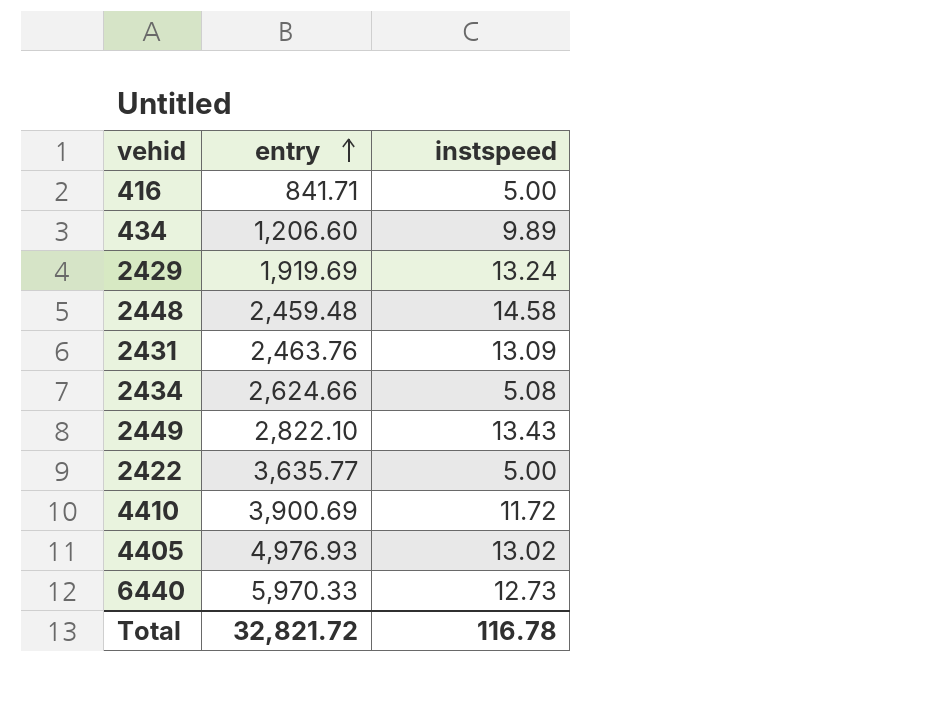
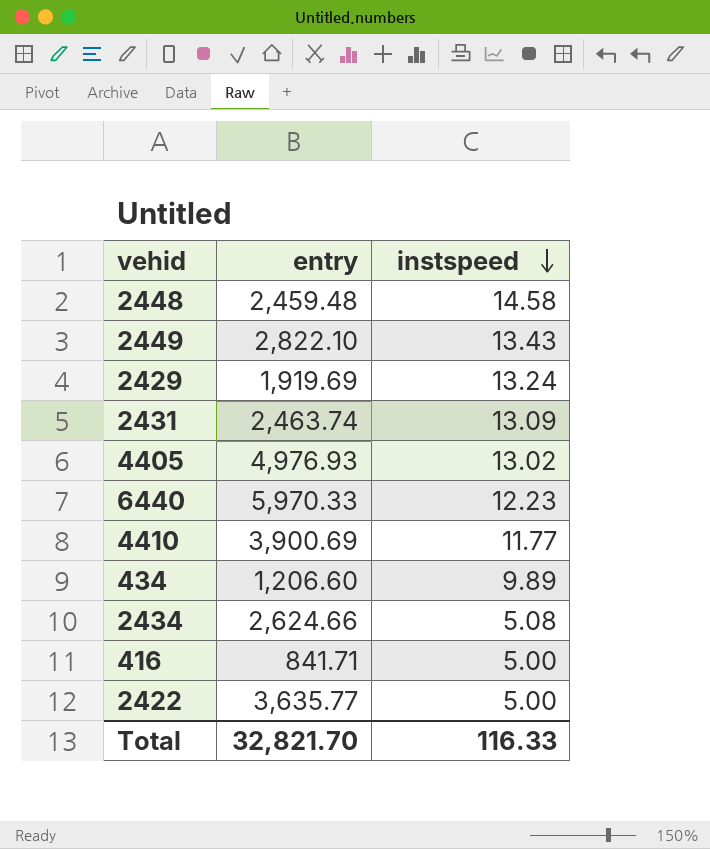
row order: entry ascending -> instspeed descending
2431 | entry: 2,463.76 -> 2,463.74
6440 | instspeed: 12.73 -> 12.23
4410 | instspeed: 11.72 -> 11.77
Total | entry: 32,821.72 -> 32,821.70
Total | instspeed: 116.78 -> 116.33

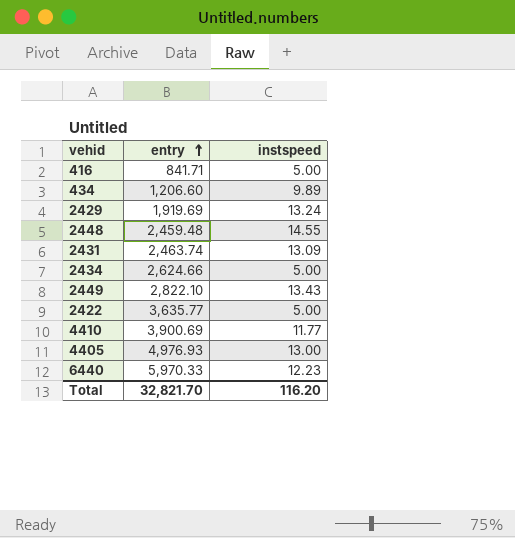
row order: instspeed descending -> entry ascending
2448 | instspeed: 14.58 -> 14.55
2434 | instspeed: 5.08 -> 5.00
4405 | instspeed: 13.02 -> 13.00
Total | instspeed: 116.33 -> 116.20

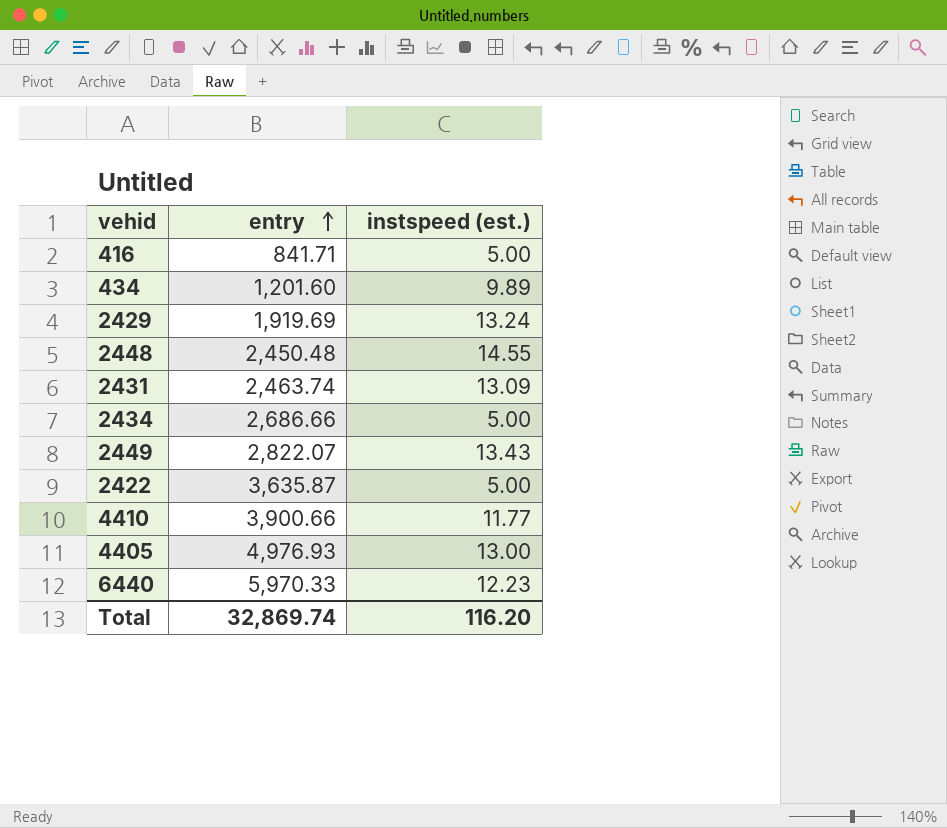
column name: instspeed -> instspeed (est.)
434 | entry: 1,206.60 -> 1,201.60
2448 | entry: 2,459.48 -> 2,450.48
2434 | entry: 2,624.66 -> 2,686.66
2449 | entry: 2,822.10 -> 2,822.07
2422 | entry: 3,635.77 -> 3,635.87
4410 | entry: 3,900.69 -> 3,900.66
Total | entry: 32,821.70 -> 32,869.74

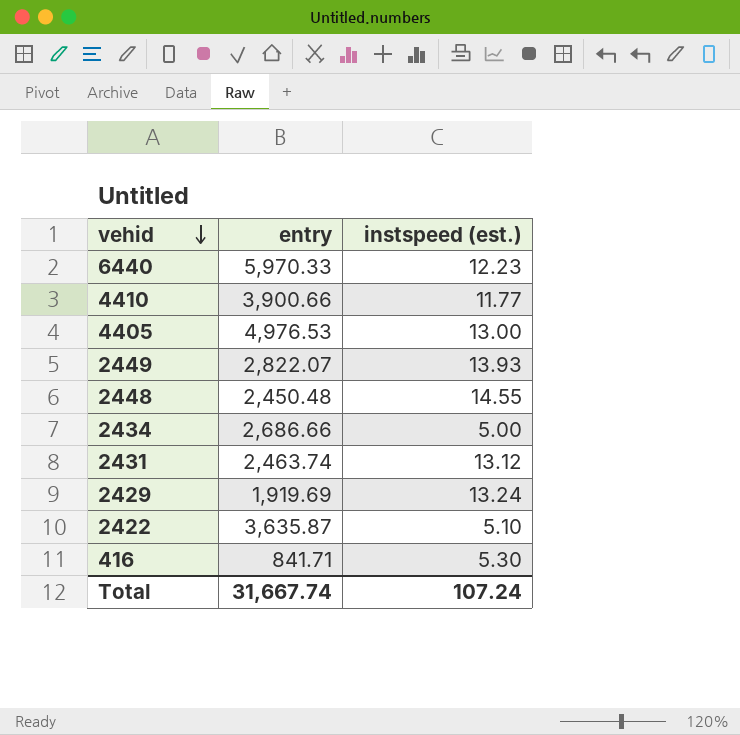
row order: entry ascending -> vehid descending
row 434: 1,201.60 | 9.89 -> none
4405 | entry: 4,976.93 -> 4,976.53
2449 | instspeed (est.): 13.43 -> 13.93
2431 | instspeed (est.): 13.09 -> 13.12
2422 | instspeed (est.): 5.00 -> 5.10
416 | instspeed (est.): 5.00 -> 5.30
Total | entry: 32,869.74 -> 31,667.74
Total | instspeed (est.): 116.20 -> 107.24

